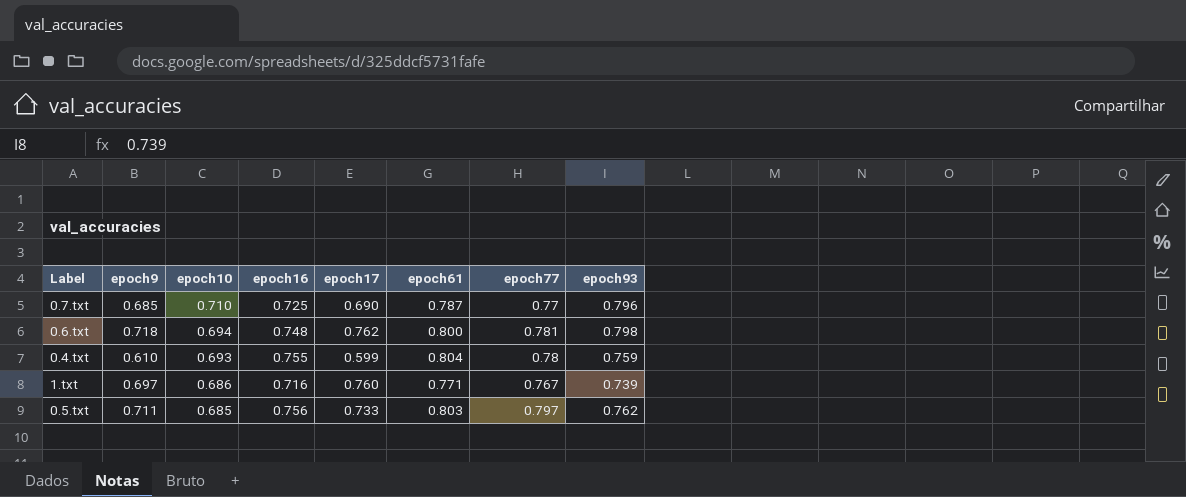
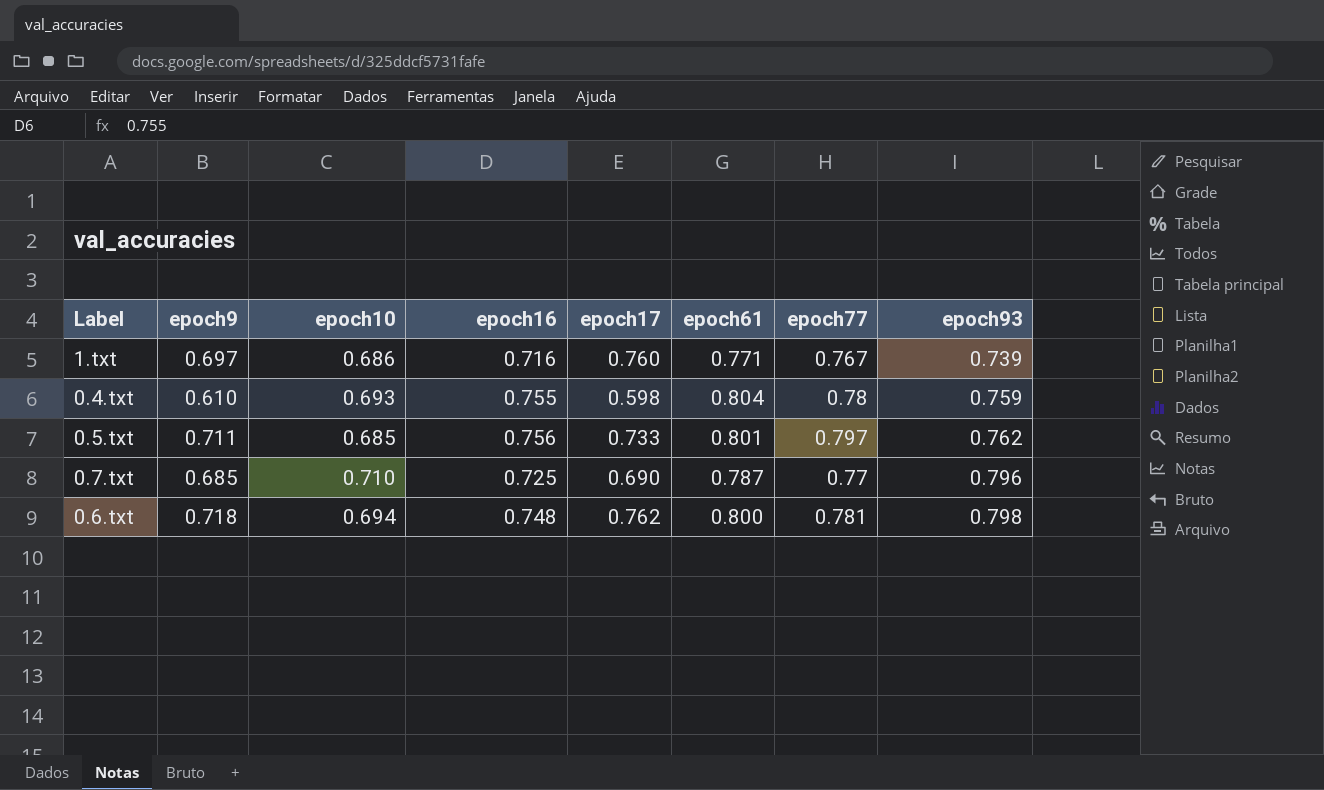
row order: epoch10 descending -> epoch93 ascending
0.4.txt | epoch17: 0.599 -> 0.598
0.5.txt | epoch61: 0.803 -> 0.801

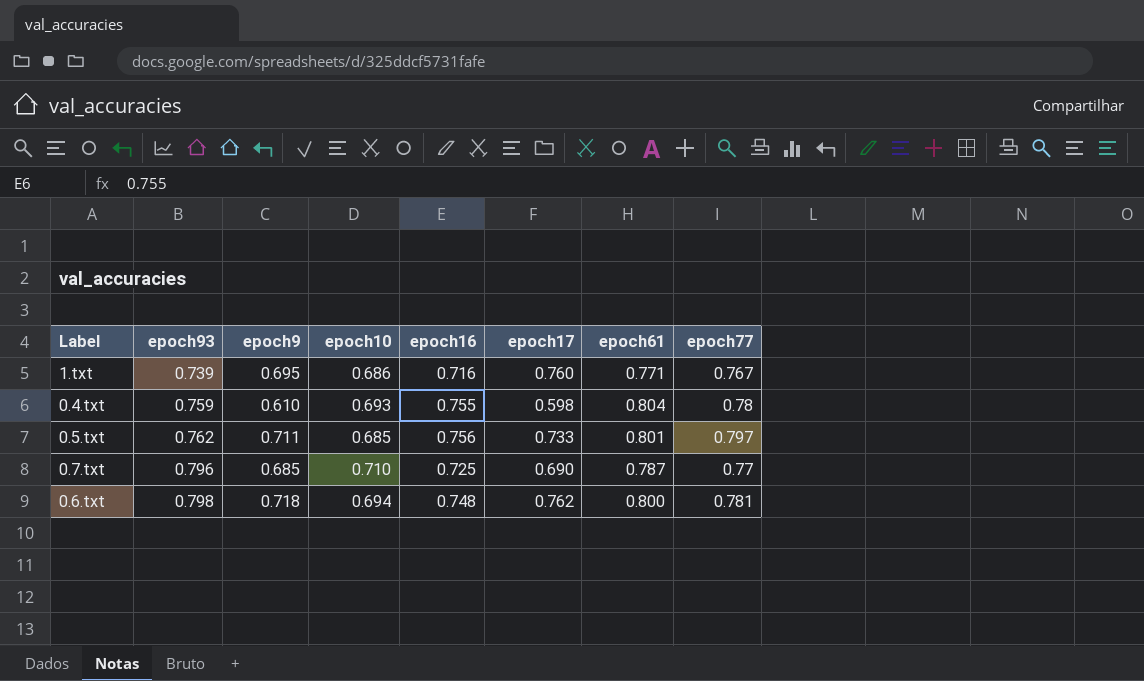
column epoch93 | position: 8 -> 2
1.txt | epoch9: 0.697 -> 0.695

